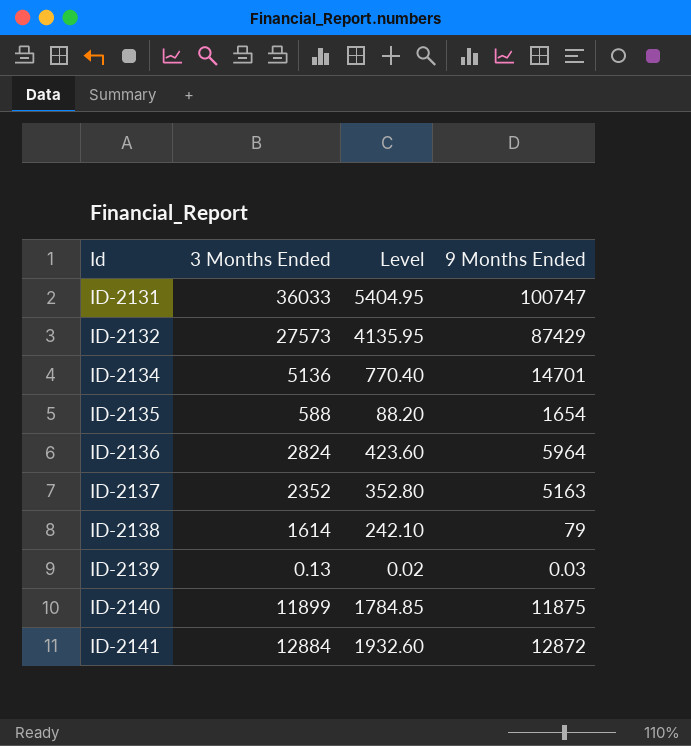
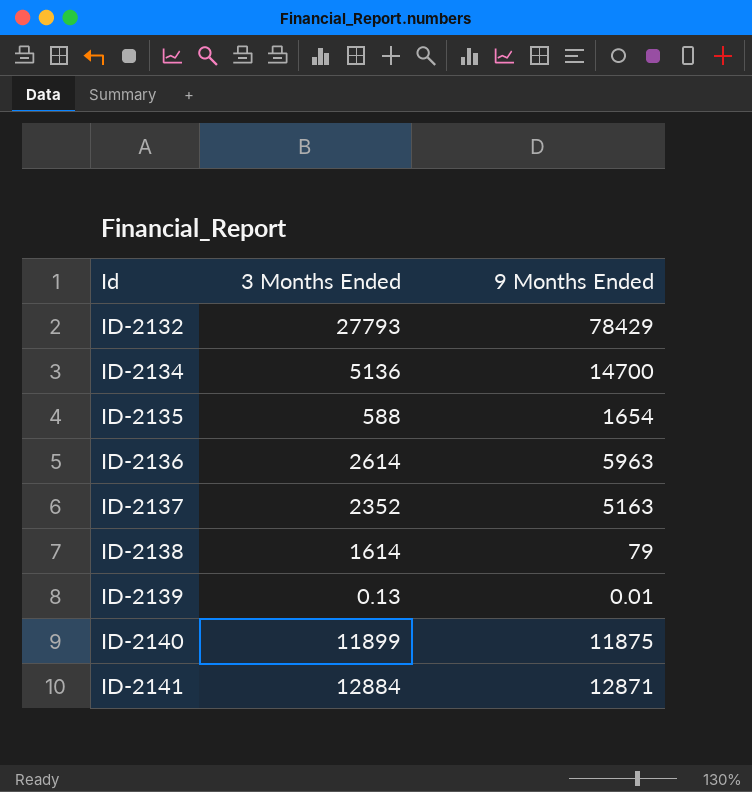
column Level | formula: [3 Months Ended] * 0.15 -> none
row ID-2131: 36033 | 5404.95 | 100747 -> none
ID-2132 | 3 Months Ended: 27573 -> 27793
ID-2132 | 9 Months Ended: 87429 -> 78429
ID-2134 | 9 Months Ended: 14701 -> 14700
ID-2136 | 3 Months Ended: 2824 -> 2614
ID-2136 | 9 Months Ended: 5964 -> 5963
ID-2139 | 9 Months Ended: 0.03 -> 0.01
ID-2141 | 9 Months Ended: 12872 -> 12871

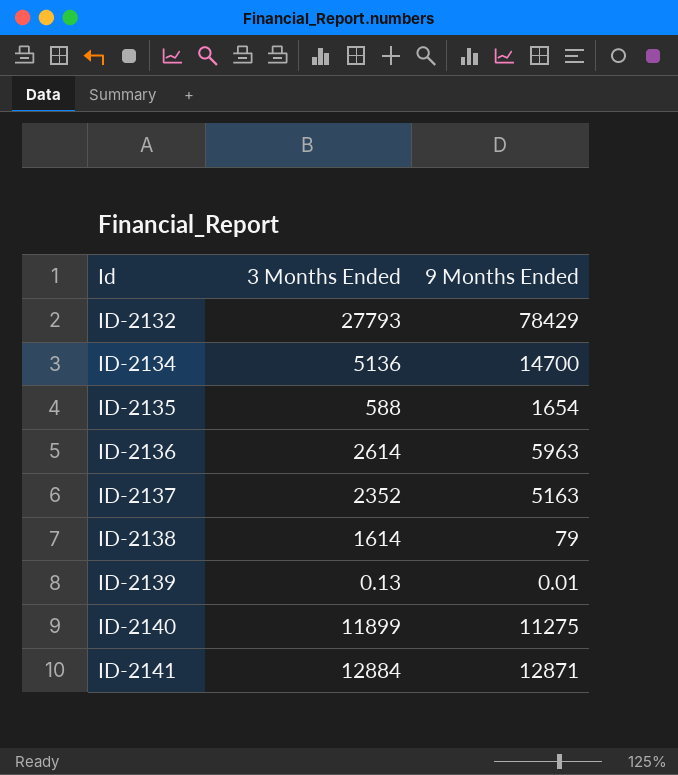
ID-2140 | 9 Months Ended: 11875 -> 11275

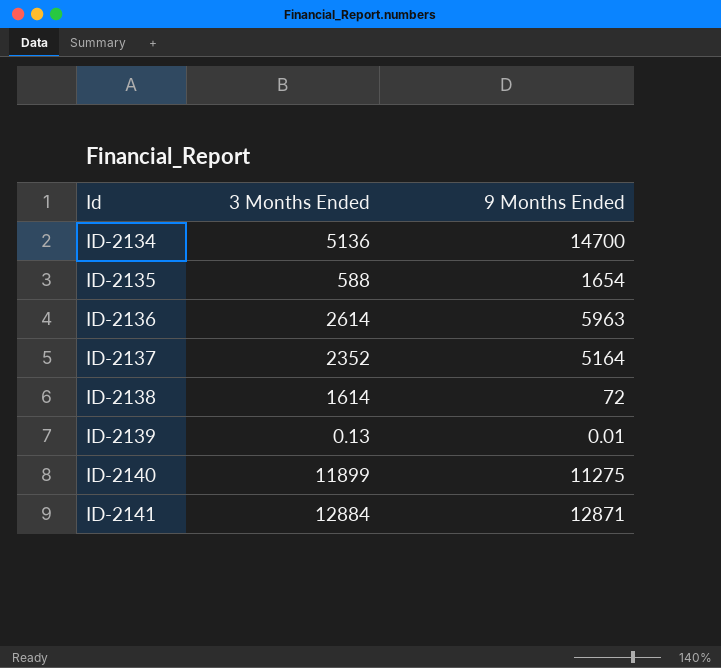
row ID-2132: 27793 | 78429 -> none
ID-2137 | 9 Months Ended: 5163 -> 5164
ID-2138 | 9 Months Ended: 79 -> 72

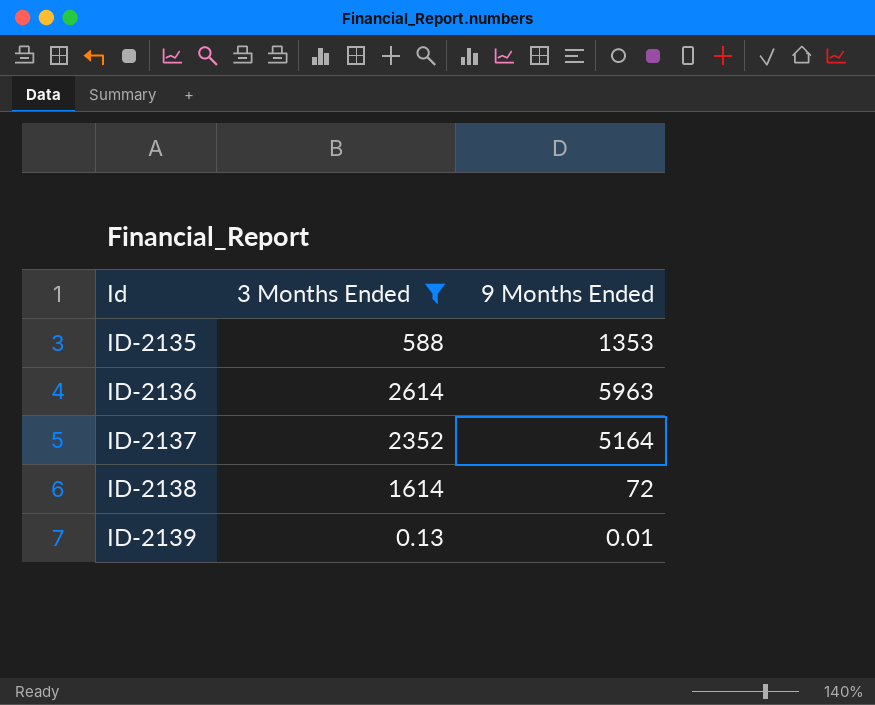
filter: none -> 3 Months Ended <= 2614
ID-2135 | 9 Months Ended: 1654 -> 1353

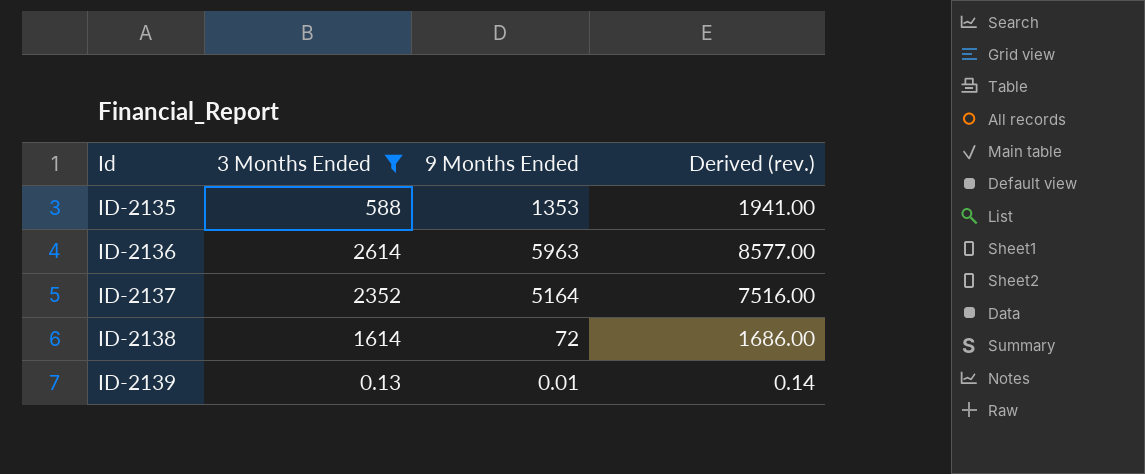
column Derived (rev.) | formula: none -> [3 Months Ended] + [9 Months Ended]

